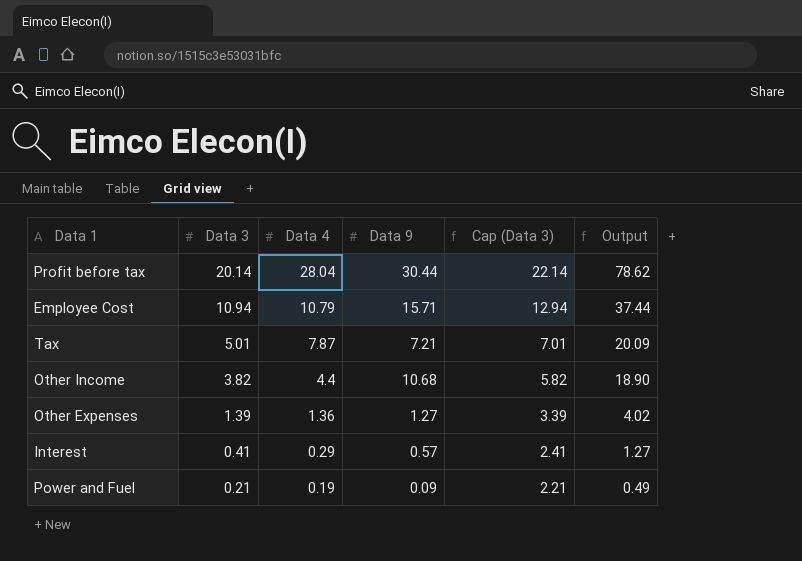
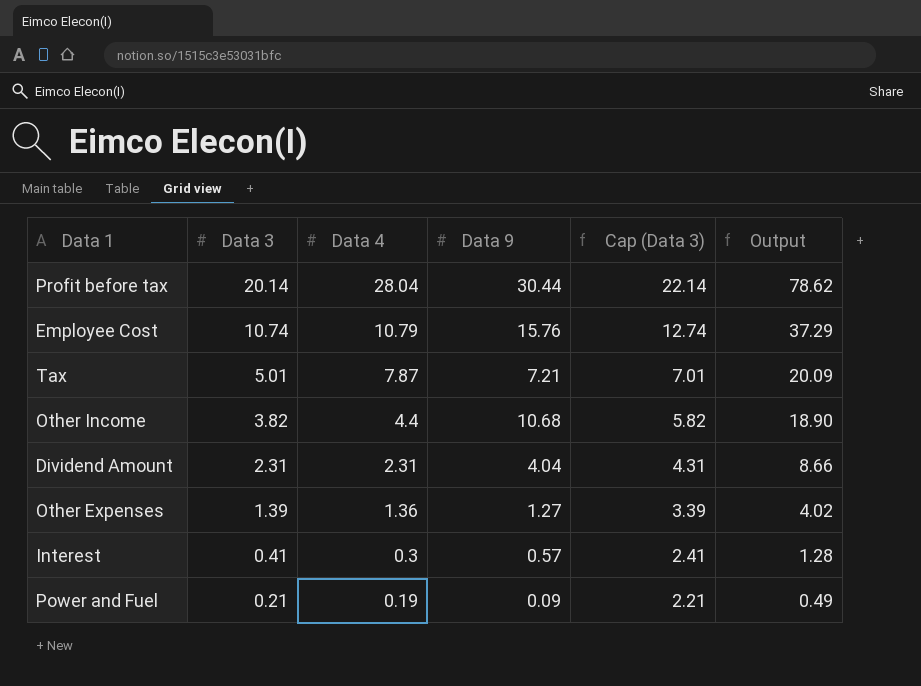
Employee Cost | Data 3: 10.94 -> 10.74
Employee Cost | Data 9: 15.71 -> 15.76
Employee Cost | Cap (Data 3): 12.94 -> 12.74
Employee Cost | Output: 37.44 -> 37.29
row Dividend Amount: none -> 2.31 | 2.31 | 4.04 | 4.31 | 8.66
Interest | Data 4: 0.29 -> 0.3
Interest | Output: 1.27 -> 1.28

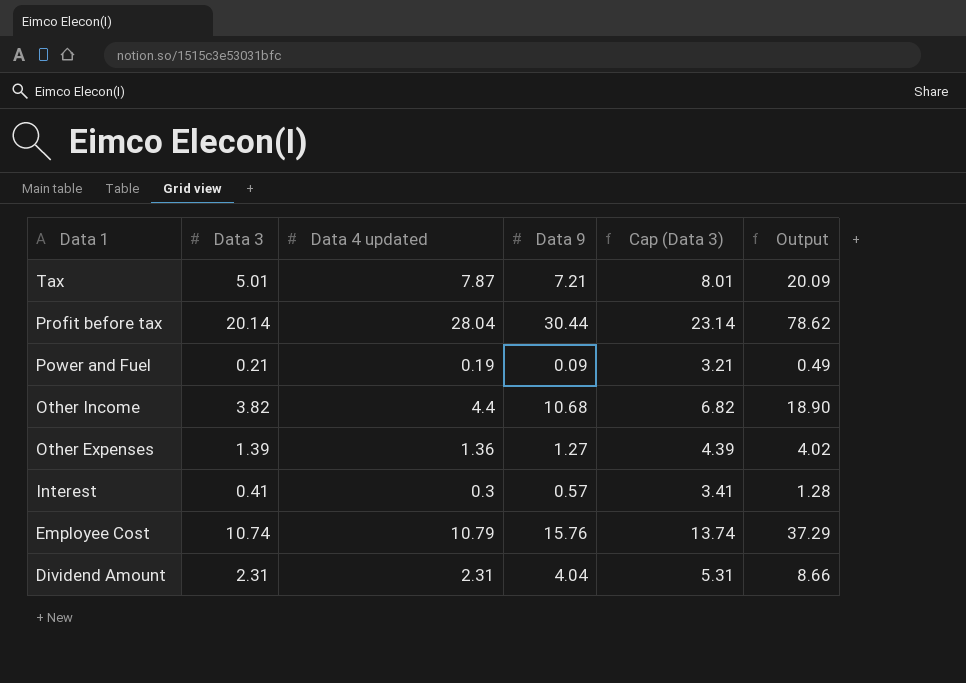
row order: Data 3 descending -> Data 1 descending
column name: Data 4 -> Data 4 updated
column Cap (Data 3) | formula: [Data 3] + 2 -> [Data 3] + 3

